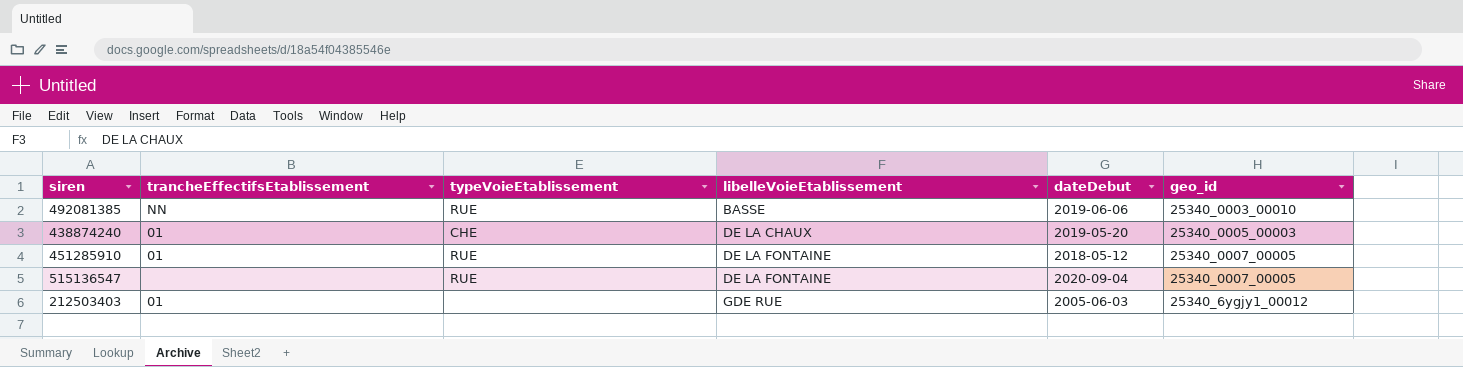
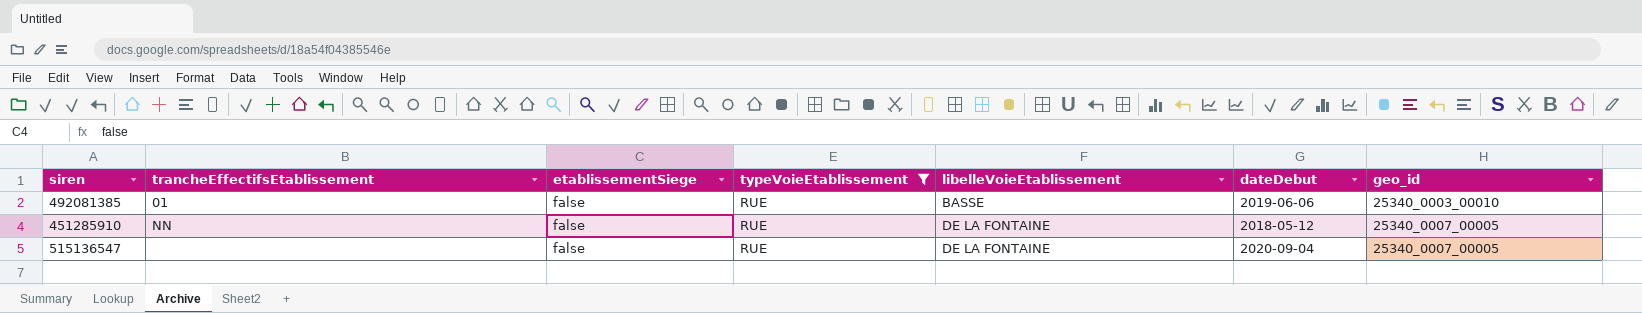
filter: none -> typeVoieEtablissement = RUE
column etablissementSiege | position: none -> 3
492081385 | trancheEffectifsEtablissement: NN -> 01
451285910 | trancheEffectifsEtablissement: 01 -> NN

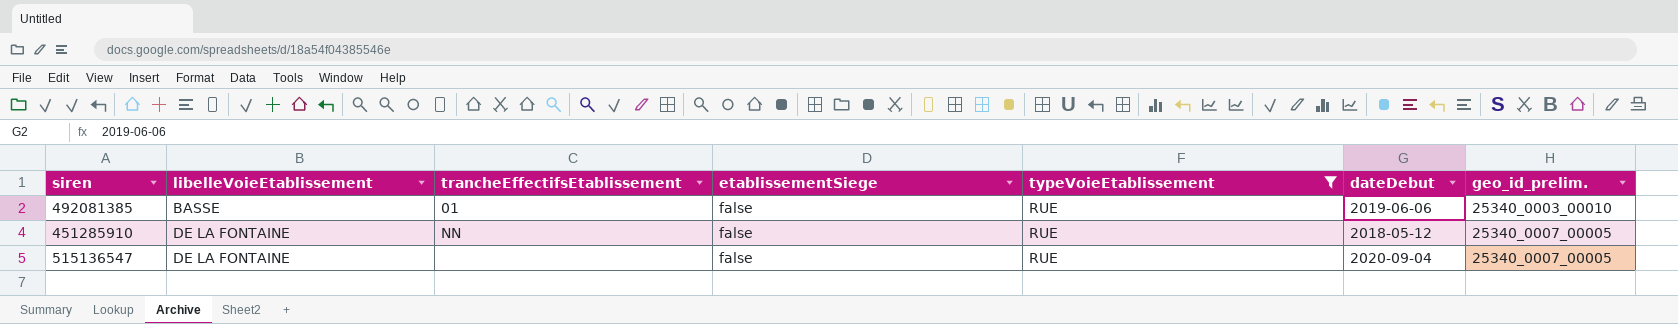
column libelleVoieEtablissement | position: 5 -> 2
column name: geo_id -> geo_id_prelim.

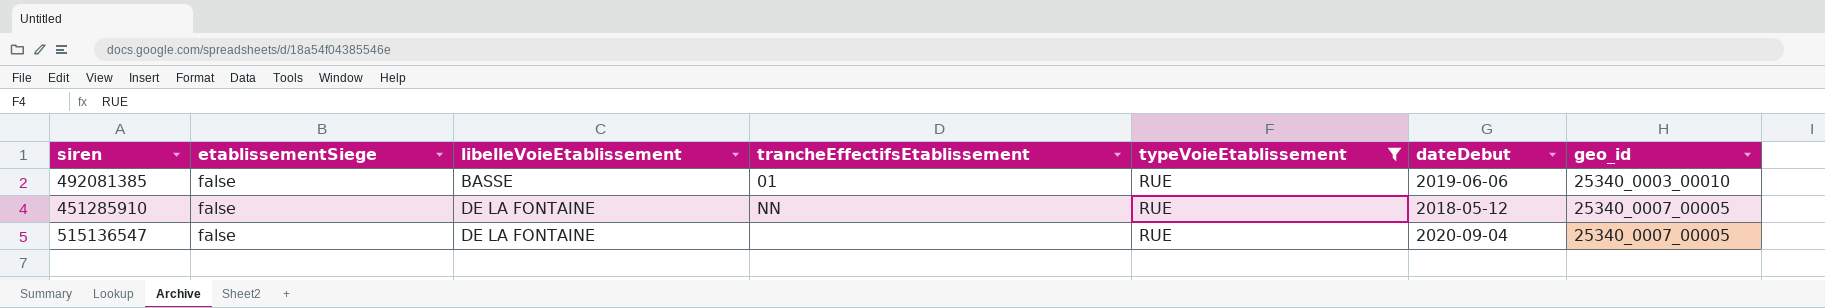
column etablissementSiege | position: 4 -> 2
column name: geo_id_prelim. -> geo_id

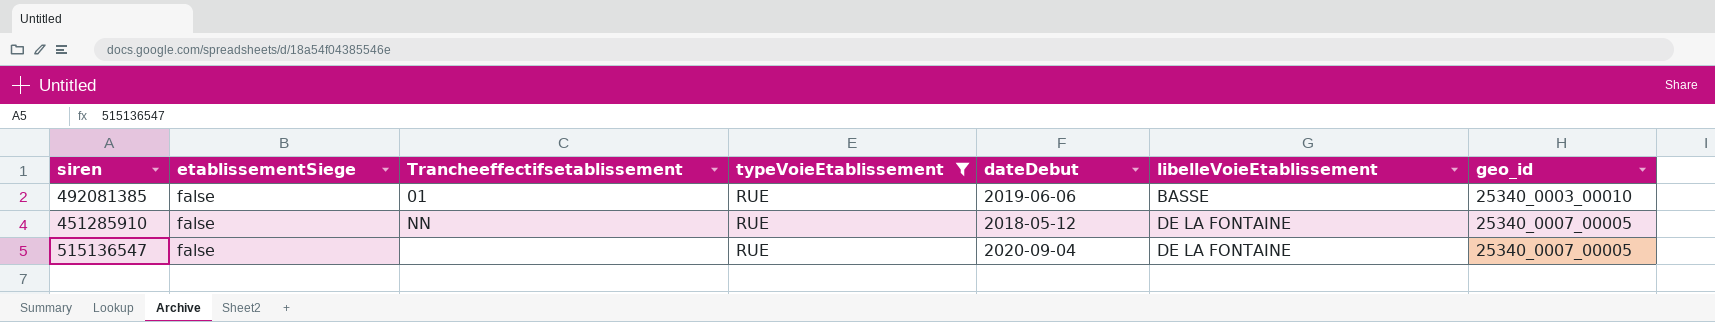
column name: trancheEffectifsEtablissement -> Trancheeffectifsetablissement
column libelleVoieEtablissement | position: 3 -> 6

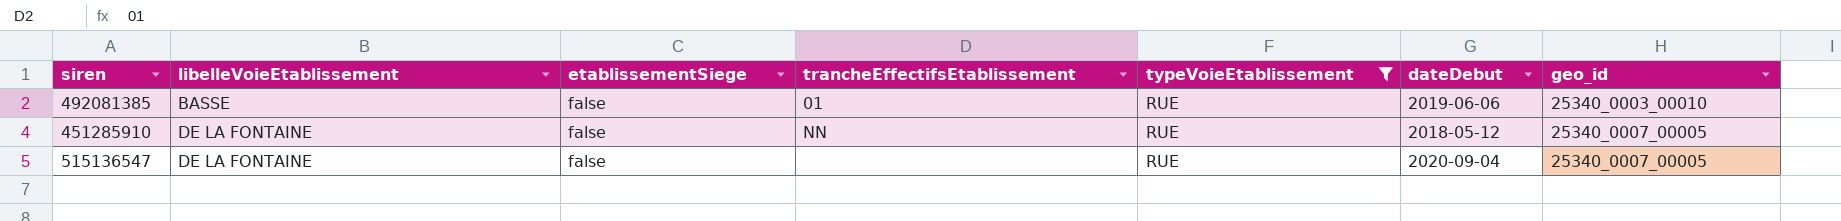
column libelleVoieEtablissement | position: 6 -> 2
column name: Trancheeffectifsetablissement -> trancheEffectifsEtablissement

